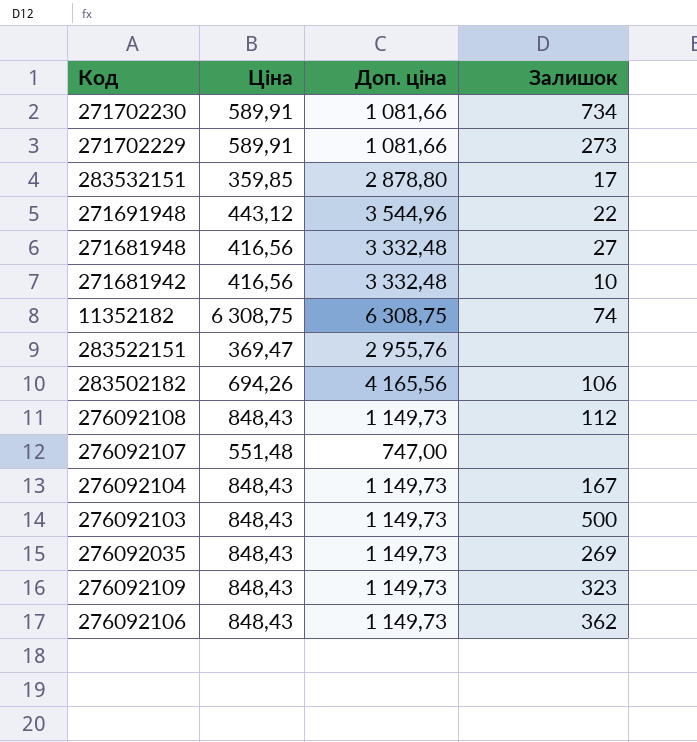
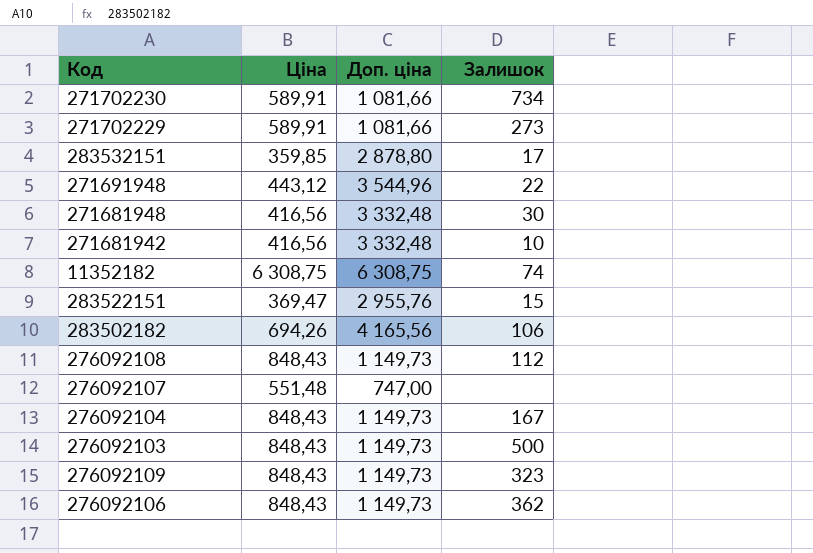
row 276092035: 848,43 | 1 149,73 | 269 -> none
271681948 | Залишок: 27 -> 30
283522151 | Залишок: none -> 15

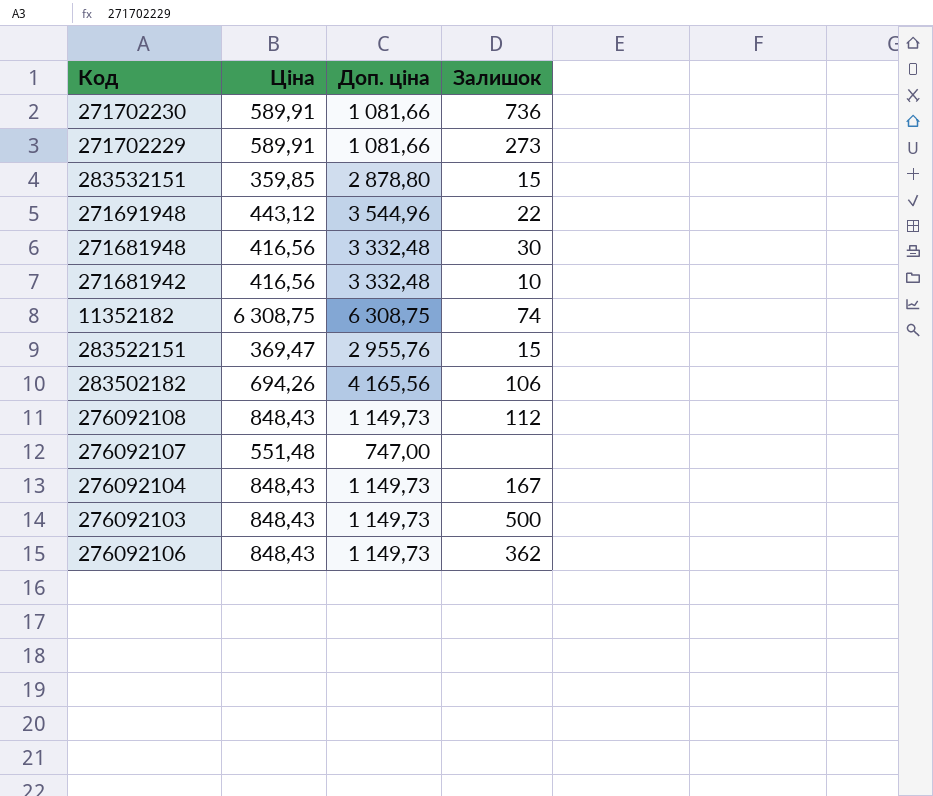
row 276092109: 848,43 | 1 149,73 | 323 -> none
271702230 | Залишок: 734 -> 736
283532151 | Залишок: 17 -> 15

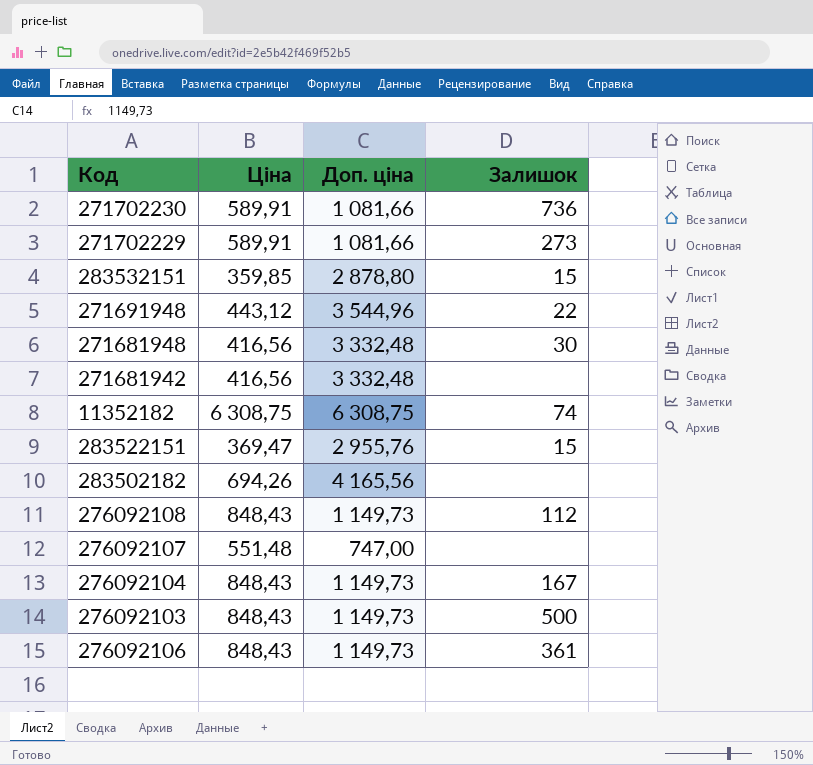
271681942 | Залишок: 10 -> none
283502182 | Залишок: 106 -> none
276092106 | Залишок: 362 -> 361

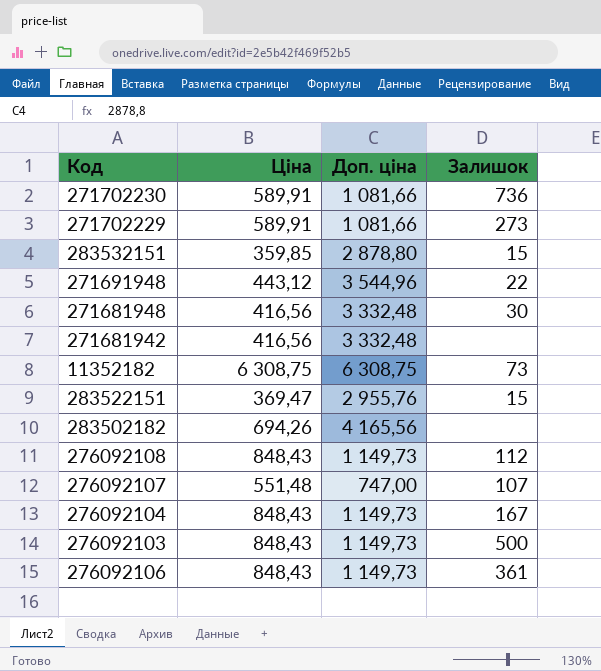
11352182 | Залишок: 74 -> 73
276092107 | Залишок: none -> 107

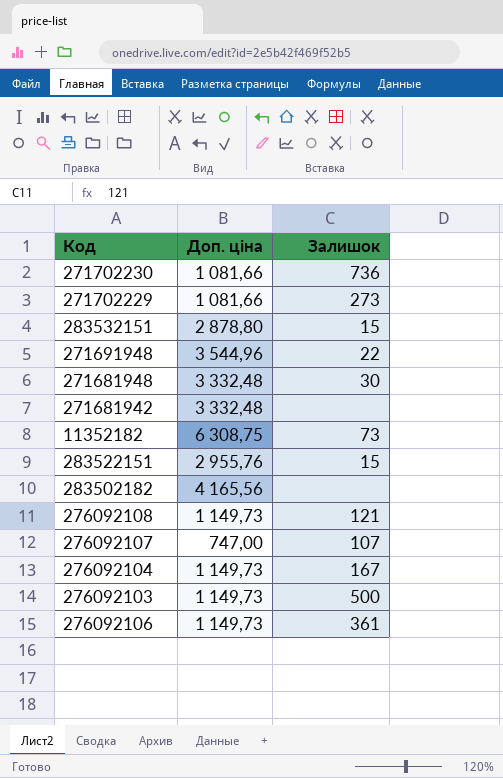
column Ціна | position: 2 -> none
276092108 | Залишок: 112 -> 121

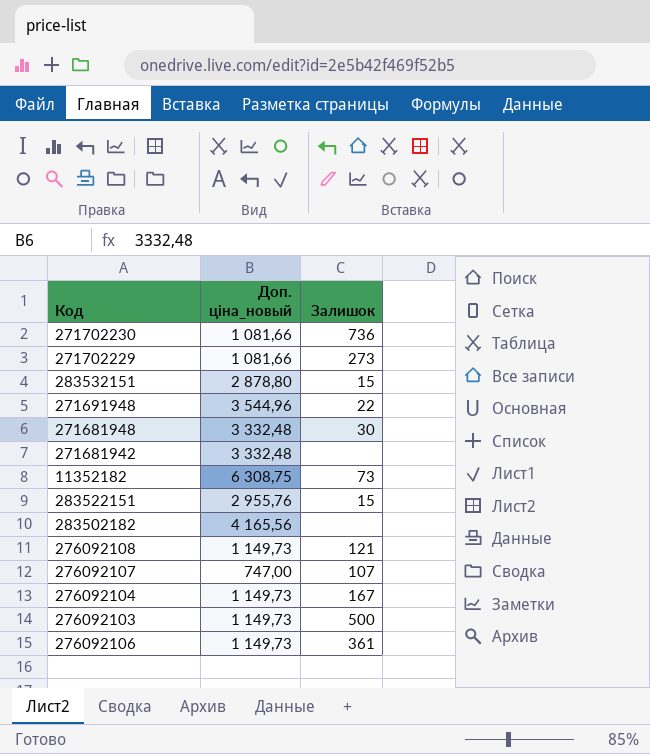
column name: Доп. ціна -> Доп. ціна_новый

